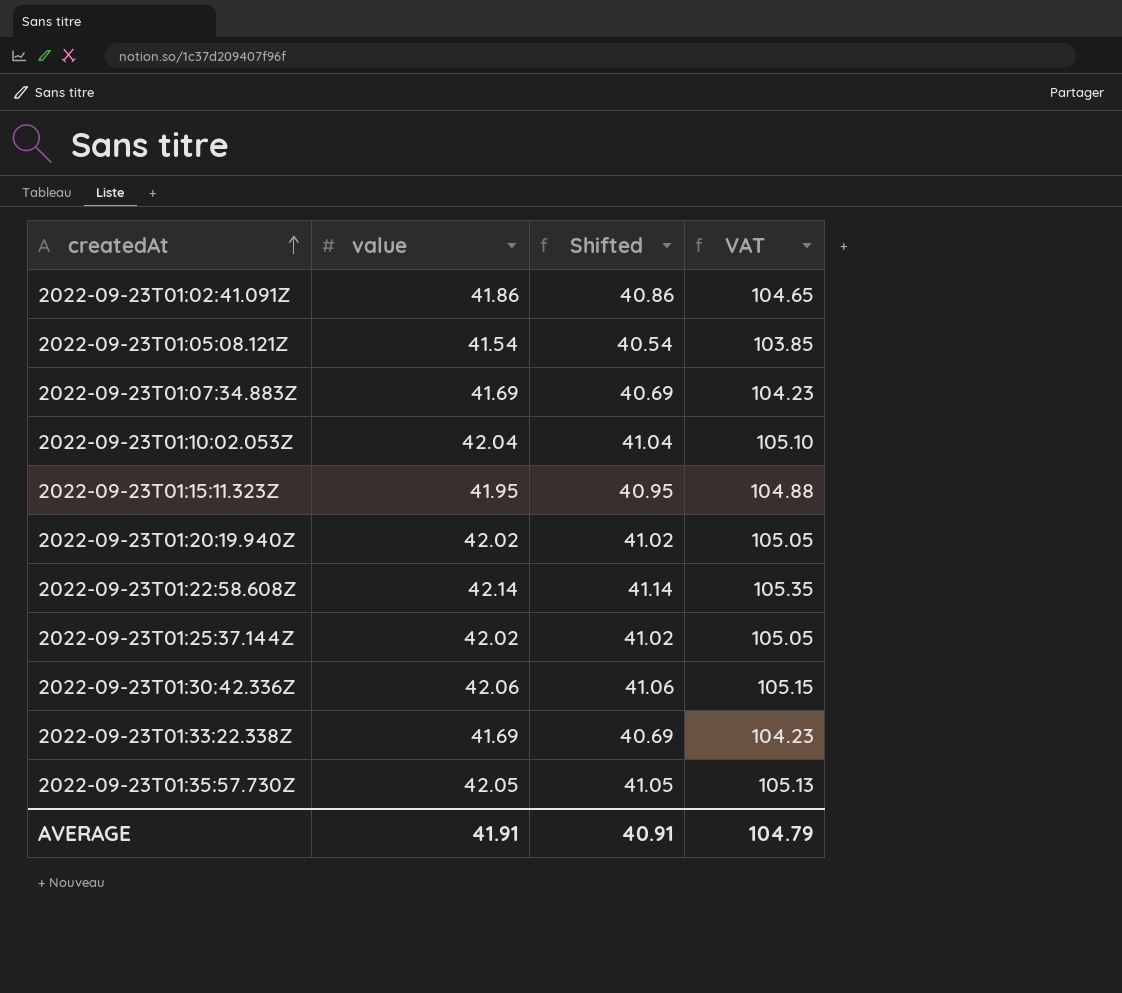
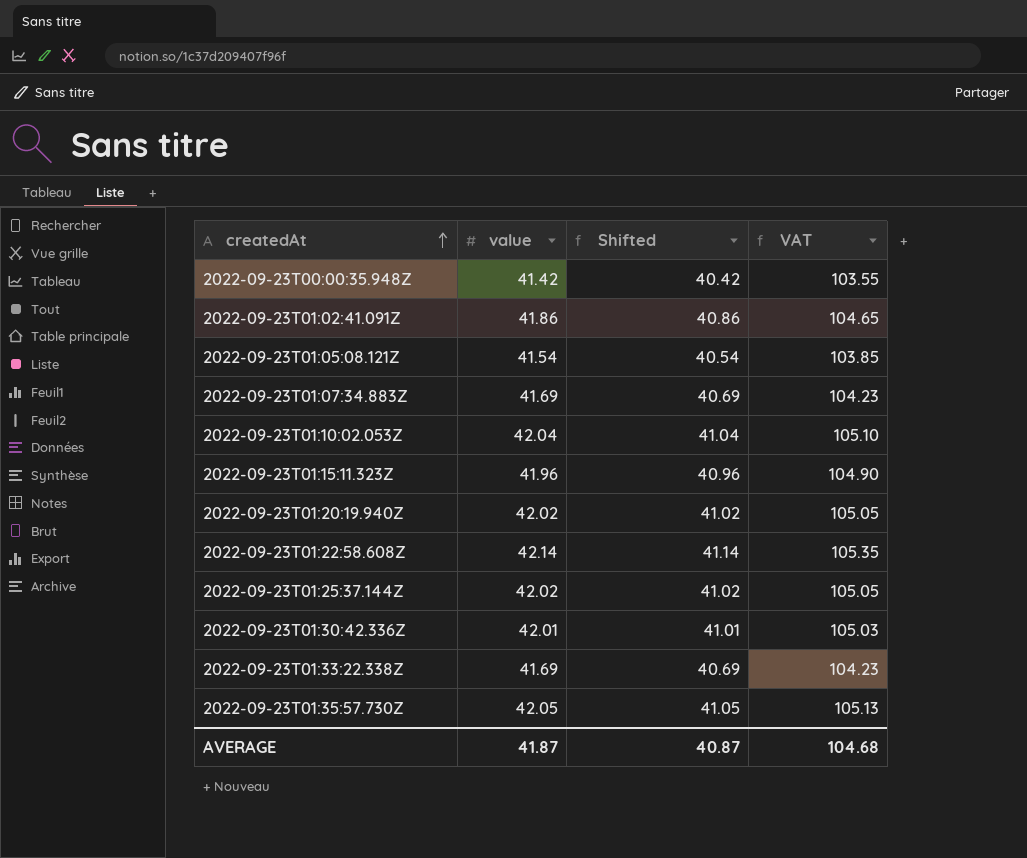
row 2022-09-23T00:00:35.948Z: none -> 41.42 | 40.42 | 103.55
2022-09-23T01:15:11.323Z | value: 41.95 -> 41.96
2022-09-23T01:15:11.323Z | Shifted: 40.95 -> 40.96
2022-09-23T01:15:11.323Z | VAT: 104.88 -> 104.90
2022-09-23T01:30:42.336Z | value: 42.06 -> 42.01
2022-09-23T01:30:42.336Z | Shifted: 41.06 -> 41.01
2022-09-23T01:30:42.336Z | VAT: 105.15 -> 105.03
AVERAGE | value: 41.91 -> 41.87
AVERAGE | Shifted: 40.91 -> 40.87
AVERAGE | VAT: 104.79 -> 104.68

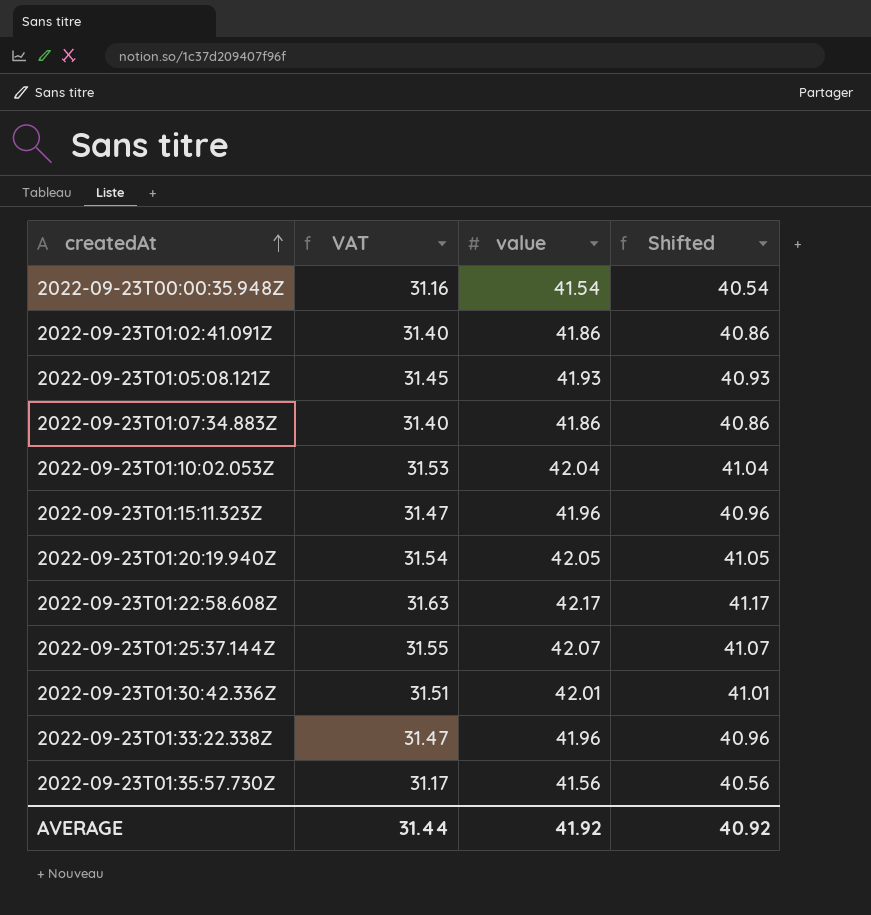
column VAT | formula: [value] * 2.5 -> [value] * 0.75
column VAT | position: 4 -> 2
2022-09-23T00:00:35.948Z | value: 41.42 -> 41.54
2022-09-23T00:00:35.948Z | Shifted: 40.42 -> 40.54
2022-09-23T01:05:08.121Z | value: 41.54 -> 41.93
2022-09-23T01:05:08.121Z | Shifted: 40.54 -> 40.93
2022-09-23T01:07:34.883Z | value: 41.69 -> 41.86
2022-09-23T01:07:34.883Z | Shifted: 40.69 -> 40.86
2022-09-23T01:20:19.940Z | value: 42.02 -> 42.05
2022-09-23T01:20:19.940Z | Shifted: 41.02 -> 41.05
2022-09-23T01:22:58.608Z | value: 42.14 -> 42.17
2022-09-23T01:22:58.608Z | Shifted: 41.14 -> 41.17
2022-09-23T01:25:37.144Z | value: 42.02 -> 42.07
2022-09-23T01:25:37.144Z | Shifted: 41.02 -> 41.07
2022-09-23T01:33:22.338Z | value: 41.69 -> 41.96
2022-09-23T01:33:22.338Z | Shifted: 40.69 -> 40.96
2022-09-23T01:35:57.730Z | value: 42.05 -> 41.56
2022-09-23T01:35:57.730Z | Shifted: 41.05 -> 40.56
AVERAGE | VAT: 104.68 -> 31.44
AVERAGE | value: 41.87 -> 41.92
AVERAGE | Shifted: 40.87 -> 40.92

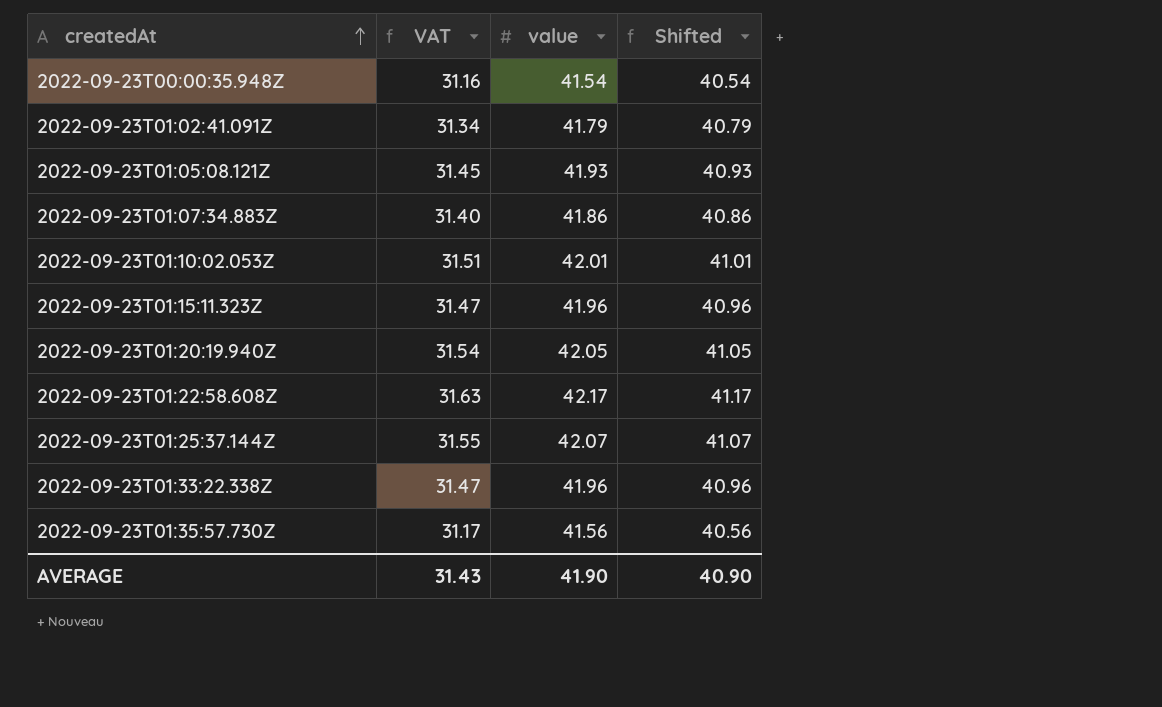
row 2022-09-23T01:30:42.336Z: 31.51 | 42.01 | 41.01 -> none
2022-09-23T01:02:41.091Z | VAT: 31.40 -> 31.34
2022-09-23T01:02:41.091Z | value: 41.86 -> 41.79
2022-09-23T01:02:41.091Z | Shifted: 40.86 -> 40.79
2022-09-23T01:10:02.053Z | VAT: 31.53 -> 31.51
2022-09-23T01:10:02.053Z | value: 42.04 -> 42.01
2022-09-23T01:10:02.053Z | Shifted: 41.04 -> 41.01
AVERAGE | VAT: 31.44 -> 31.43
AVERAGE | value: 41.92 -> 41.90
AVERAGE | Shifted: 40.92 -> 40.90

